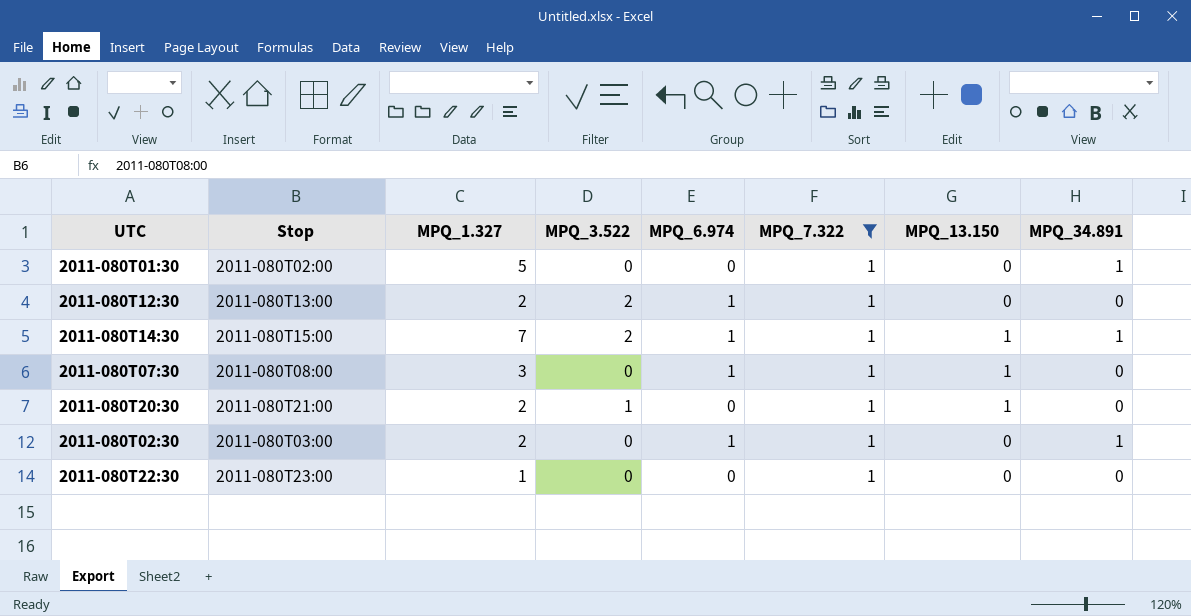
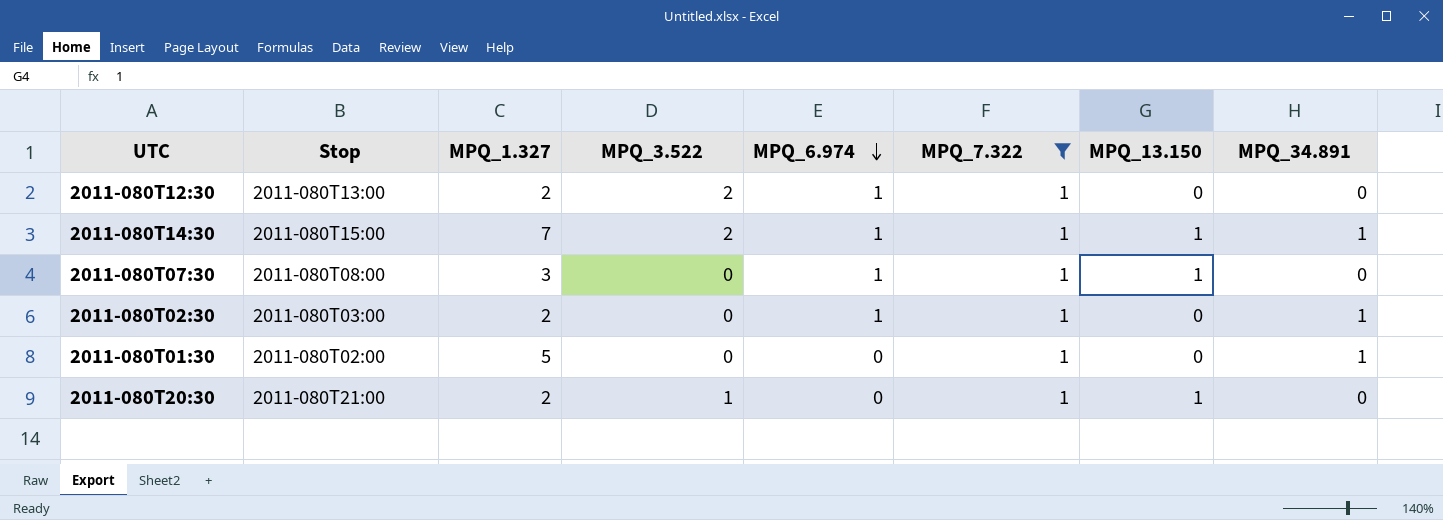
row order: none -> MPQ_6.974 descending
row 2011-080T22:30: 2011-080T23:00 | 1 | 0 | 0 | 1 | 0 | 0 -> none

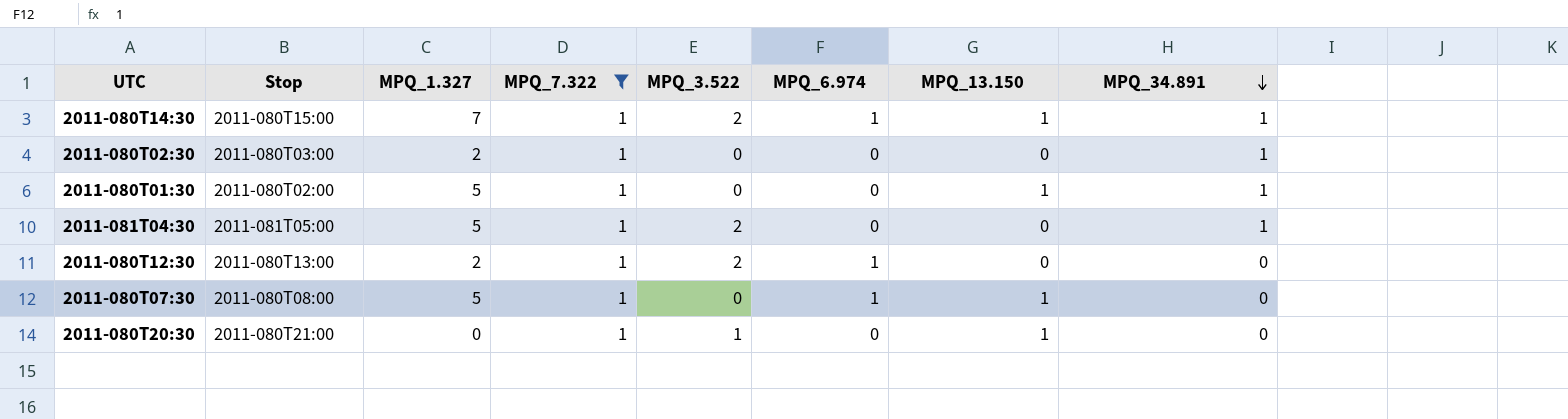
row order: MPQ_6.974 descending -> MPQ_34.891 descending
column MPQ_7.322 | position: 6 -> 4
2011-080T02:30 | MPQ_6.974: 1 -> 0
2011-080T01:30 | MPQ_13.150: 0 -> 1
row 2011-081T04:30: none -> 2011-081T05:00 | 5 | 1 | 2 | 0 | 0 | 1
2011-080T07:30 | MPQ_1.327: 3 -> 5
2011-080T20:30 | MPQ_1.327: 2 -> 0

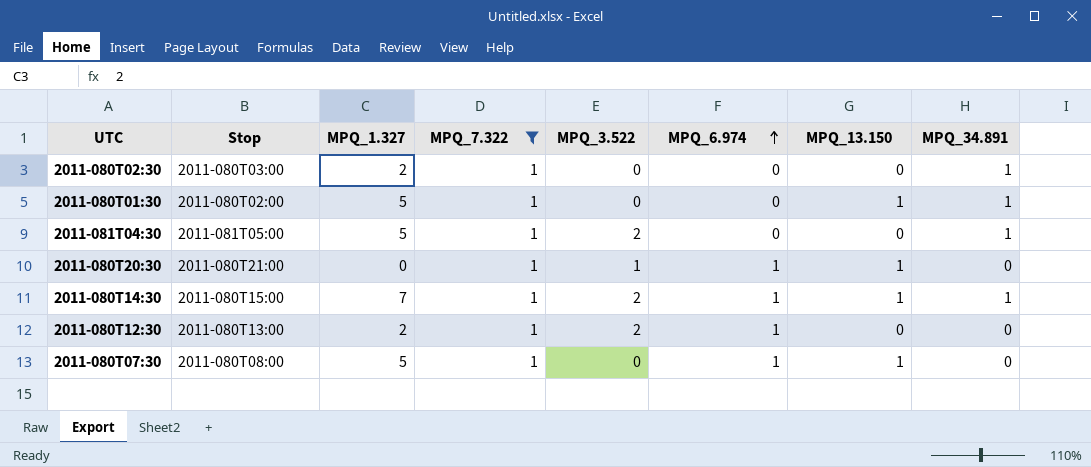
row order: MPQ_34.891 descending -> MPQ_6.974 ascending
2011-080T20:30 | MPQ_6.974: 0 -> 1

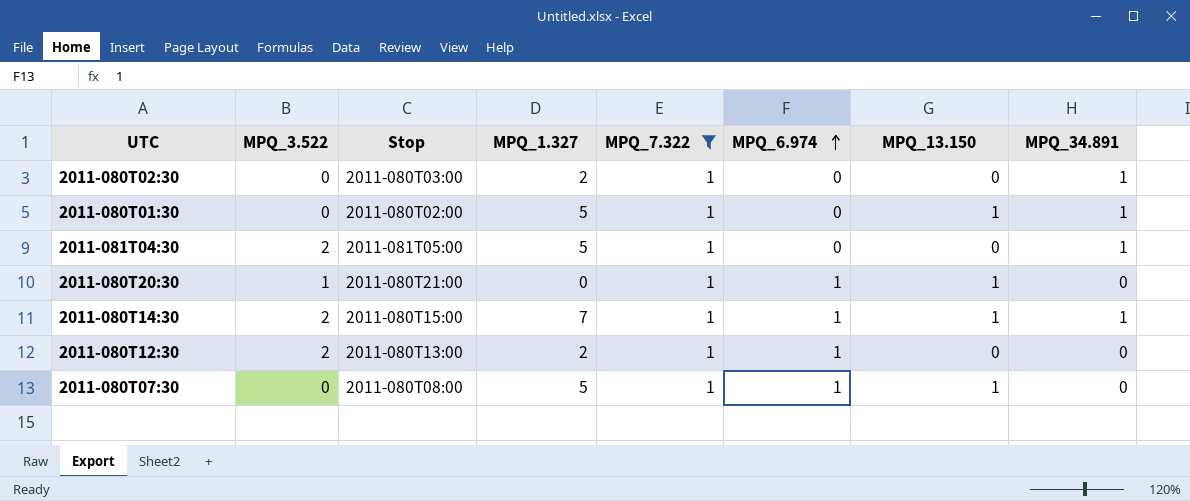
column MPQ_3.522 | position: 5 -> 2

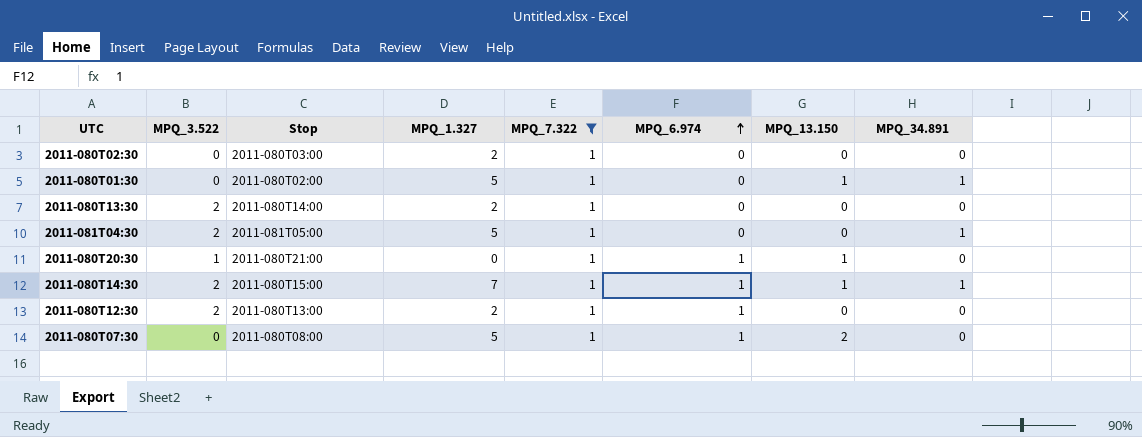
2011-080T02:30 | MPQ_34.891: 1 -> 0
row 2011-080T13:30: none -> 2 | 2011-080T14:00 | 2 | 1 | 0 | 0 | 0
2011-080T07:30 | MPQ_13.150: 1 -> 2

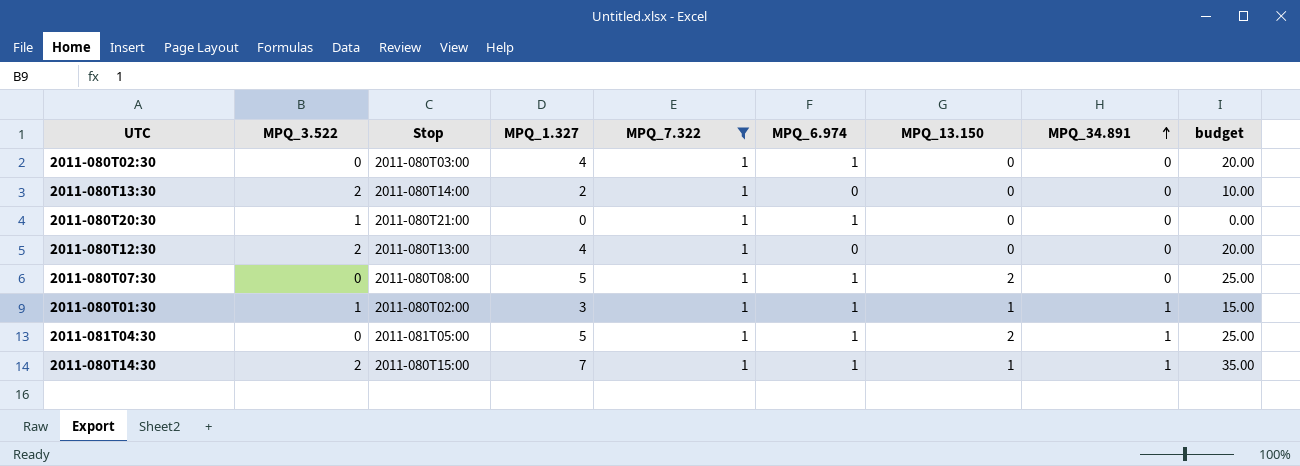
row order: MPQ_6.974 ascending -> MPQ_34.891 ascending
column budget | formula: none -> [MPQ_1.327] * 5
2011-080T02:30 | MPQ_1.327: 2 -> 4
2011-080T02:30 | MPQ_6.974: 0 -> 1
2011-080T20:30 | MPQ_13.150: 1 -> 0
2011-080T12:30 | MPQ_1.327: 2 -> 4
2011-080T12:30 | MPQ_6.974: 1 -> 0
2011-080T01:30 | MPQ_3.522: 0 -> 1
2011-080T01:30 | MPQ_1.327: 5 -> 3
2011-080T01:30 | MPQ_6.974: 0 -> 1
2011-081T04:30 | MPQ_3.522: 2 -> 0
2011-081T04:30 | MPQ_6.974: 0 -> 1
2011-081T04:30 | MPQ_13.150: 0 -> 2

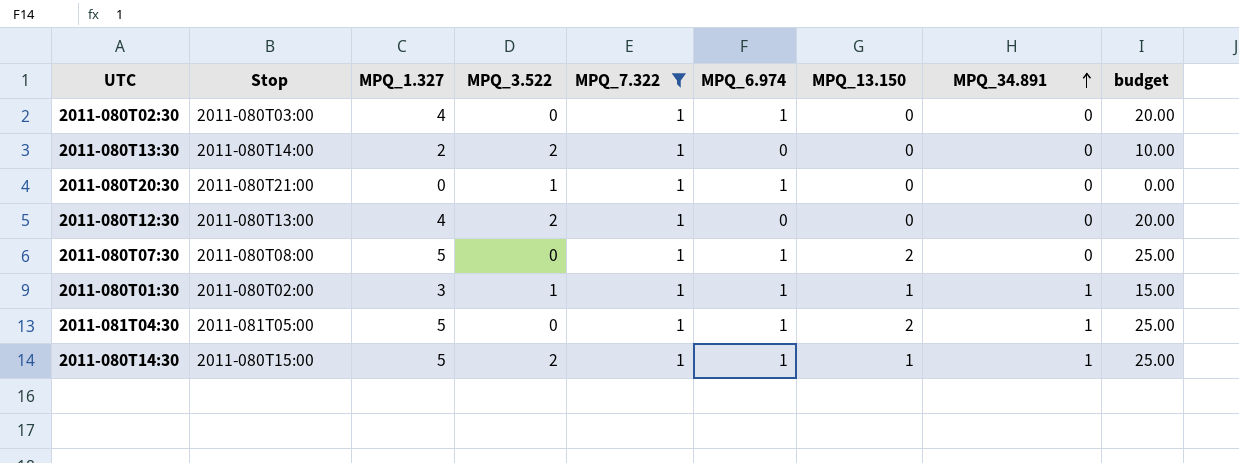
column MPQ_3.522 | position: 2 -> 4
2011-080T14:30 | MPQ_1.327: 7 -> 5
2011-080T14:30 | budget: 35.00 -> 25.00

